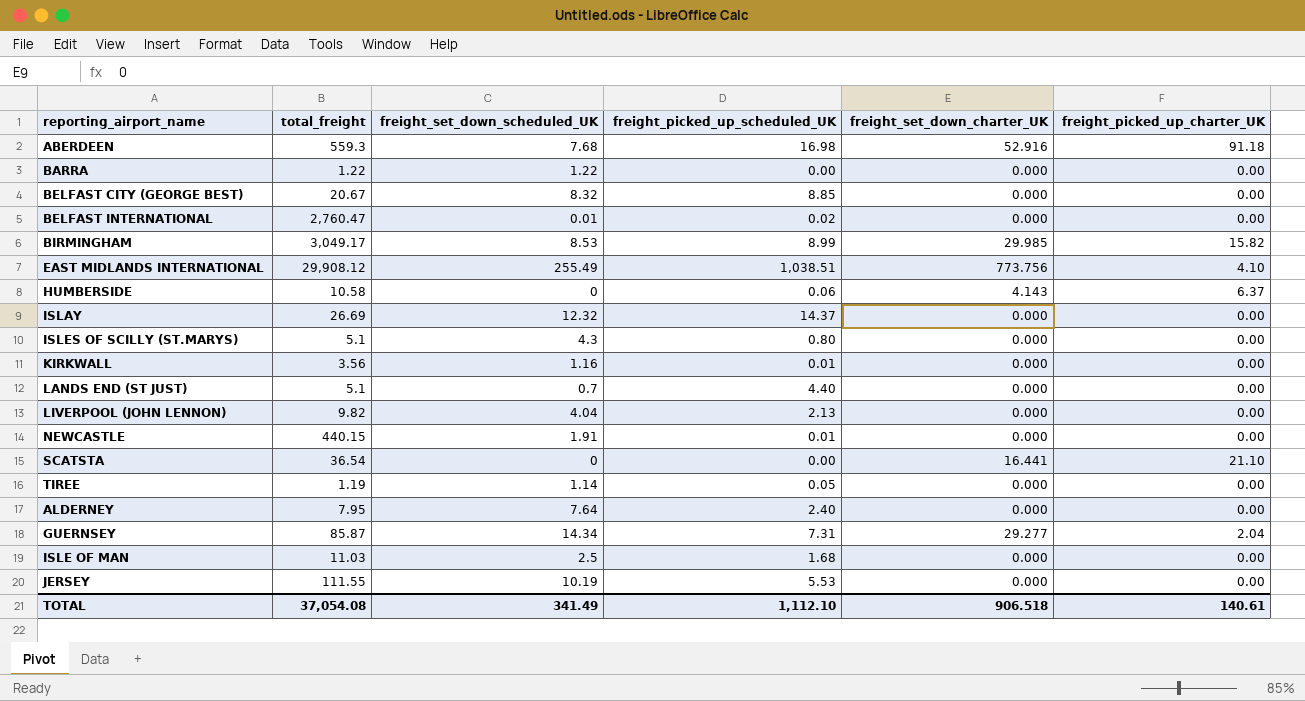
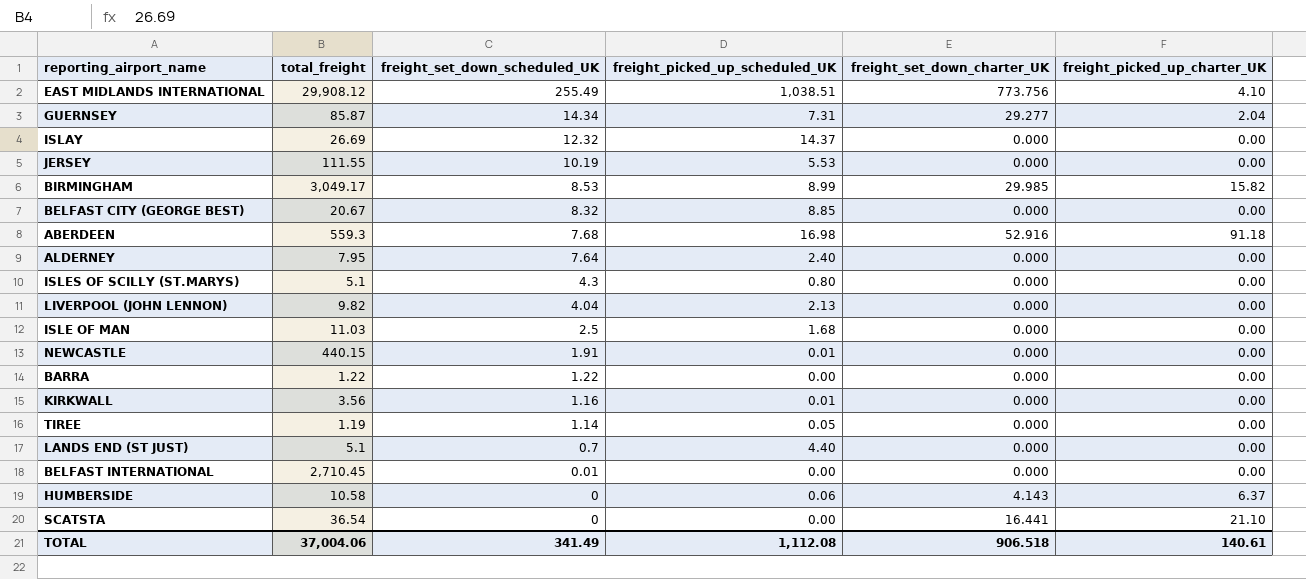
row order: none -> freight_set_down_scheduled_UK descending
BELFAST INTERNATIONAL | total_freight: 2,760.47 -> 2,710.45
BELFAST INTERNATIONAL | freight_picked_up_scheduled_UK: 0.02 -> 0.00
TOTAL | total_freight: 37,054.08 -> 37,004.06
TOTAL | freight_picked_up_scheduled_UK: 1,112.10 -> 1,112.08

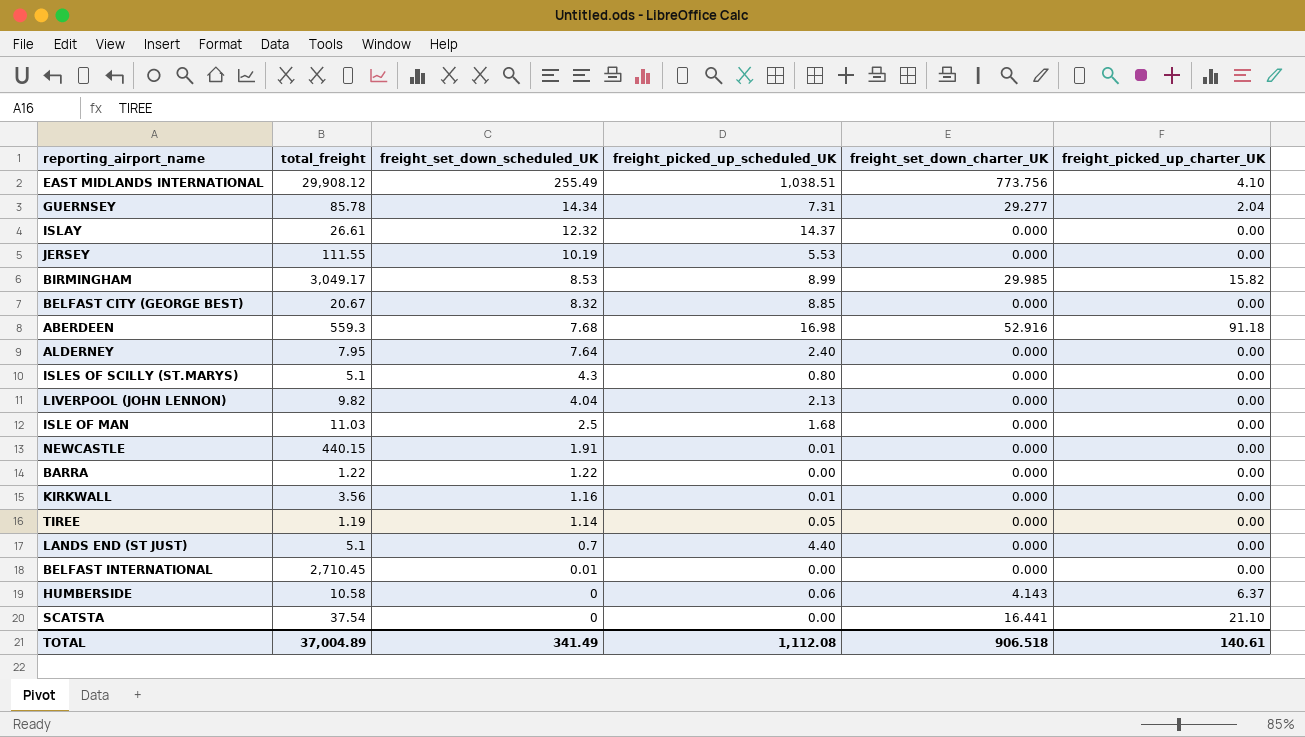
GUERNSEY | total_freight: 85.87 -> 85.78
ISLAY | total_freight: 26.69 -> 26.61
SCATSTA | total_freight: 36.54 -> 37.54
TOTAL | total_freight: 37,004.06 -> 37,004.89

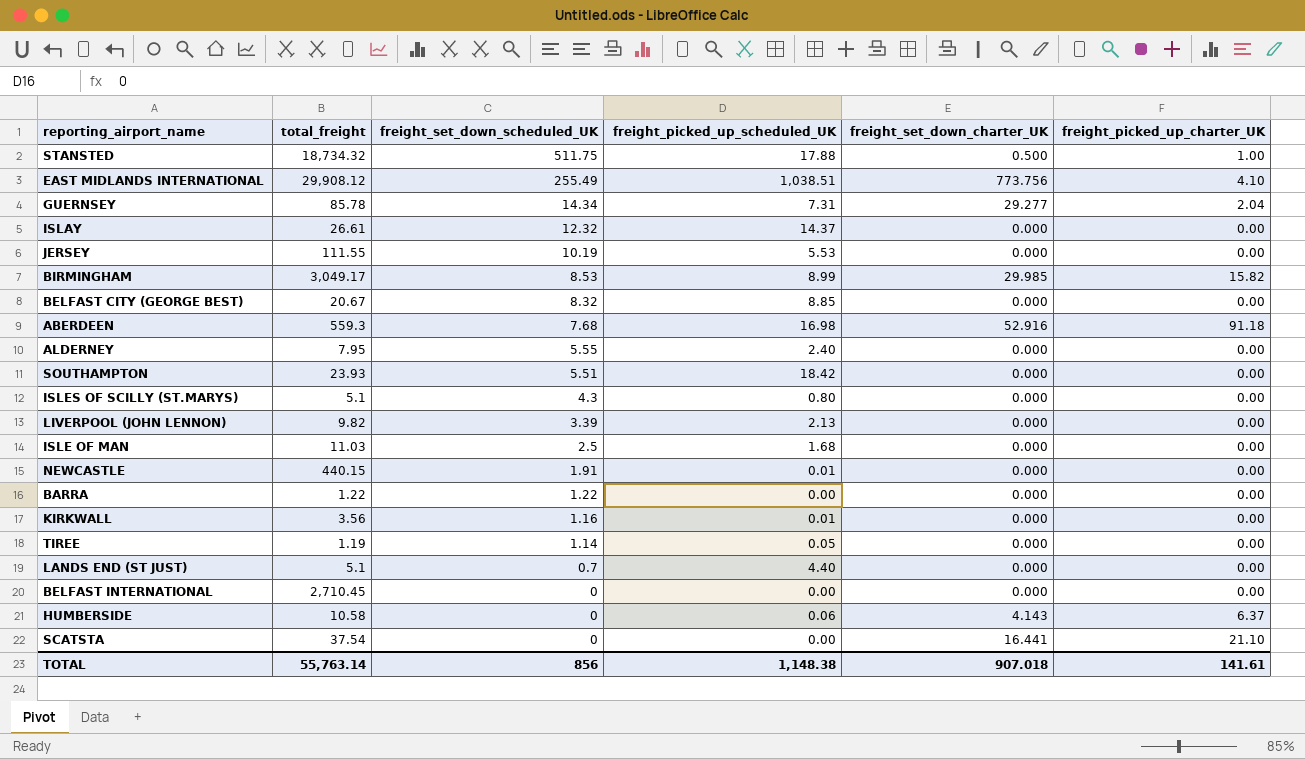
row STANSTED: none -> 18,734.32 | 511.75 | 17.88 | 0.500 | 1.00
ALDERNEY | freight_set_down_scheduled_UK: 7.64 -> 5.55
row SOUTHAMPTON: none -> 23.93 | 5.51 | 18.42 | 0.000 | 0.00
LIVERPOOL (JOHN LENNON) | freight_set_down_scheduled_UK: 4.04 -> 3.39
BELFAST INTERNATIONAL | freight_set_down_scheduled_UK: 0.01 -> 0
TOTAL | total_freight: 37,004.89 -> 55,763.14
TOTAL | freight_set_down_scheduled_UK: 341.49 -> 856
TOTAL | freight_picked_up_scheduled_UK: 1,112.08 -> 1,148.38
TOTAL | freight_set_down_charter_UK: 906.518 -> 907.018
TOTAL | freight_picked_up_charter_UK: 140.61 -> 141.61

